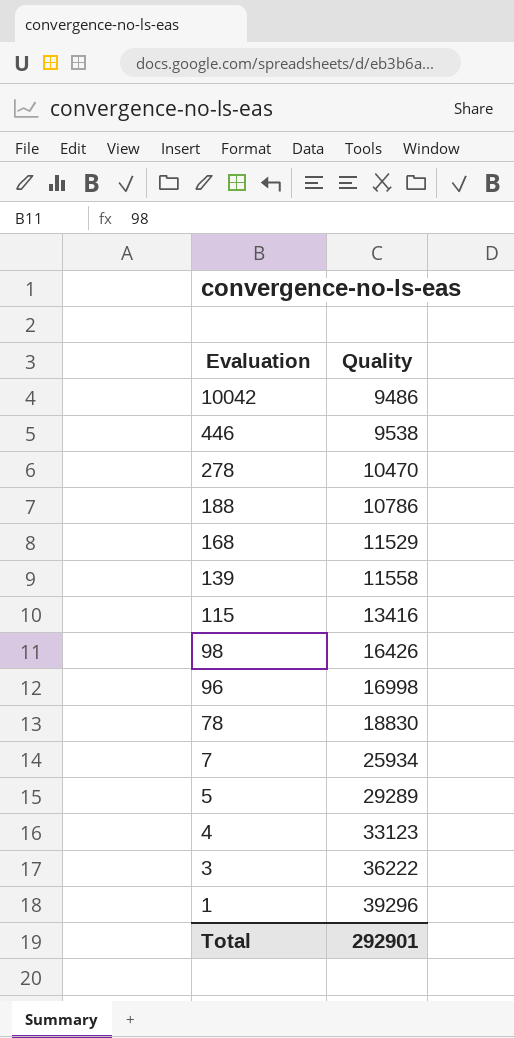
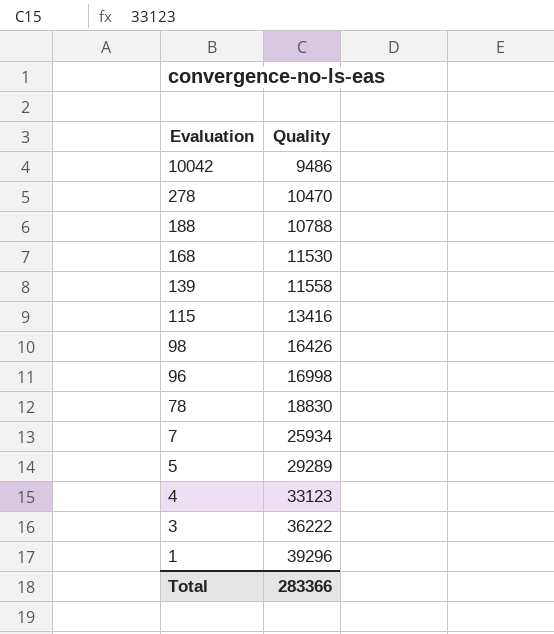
row 446: 9538 -> none
188 | Quality: 10786 -> 10788
168 | Quality: 11529 -> 11530
Total | Quality: 292901 -> 283366

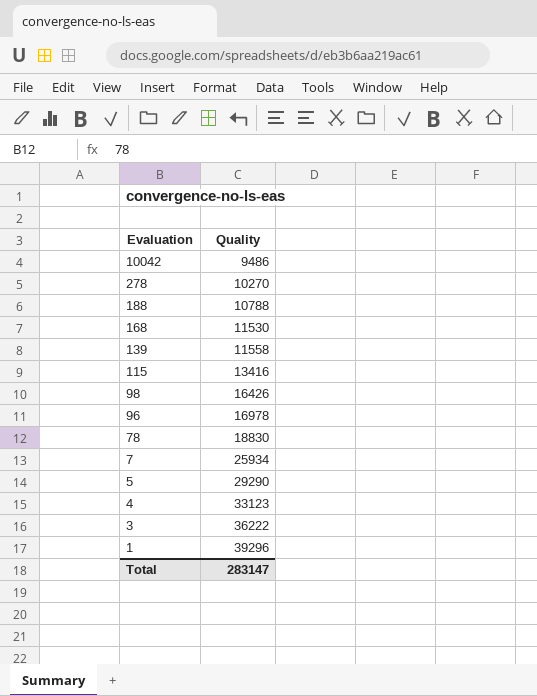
278 | Quality: 10470 -> 10270
96 | Quality: 16998 -> 16978
5 | Quality: 29289 -> 29290
Total | Quality: 283366 -> 283147

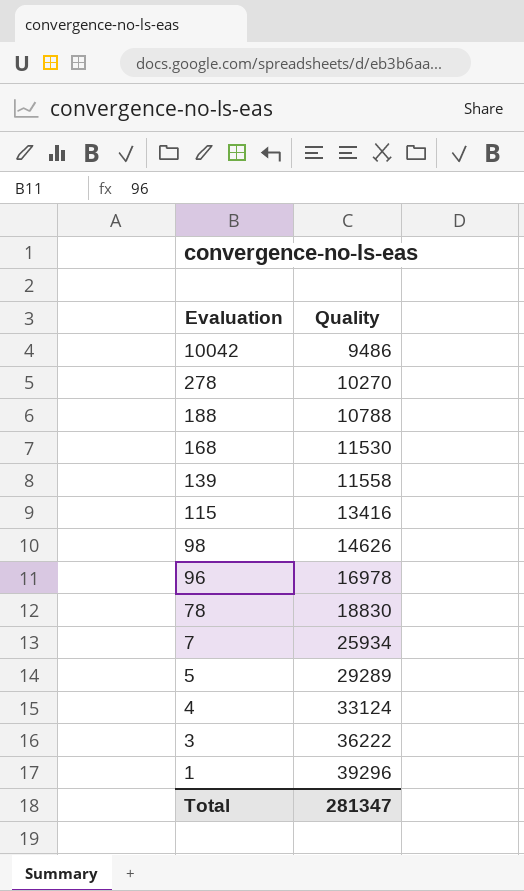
98 | Quality: 16426 -> 14626
5 | Quality: 29290 -> 29289
4 | Quality: 33123 -> 33124
Total | Quality: 283147 -> 281347

